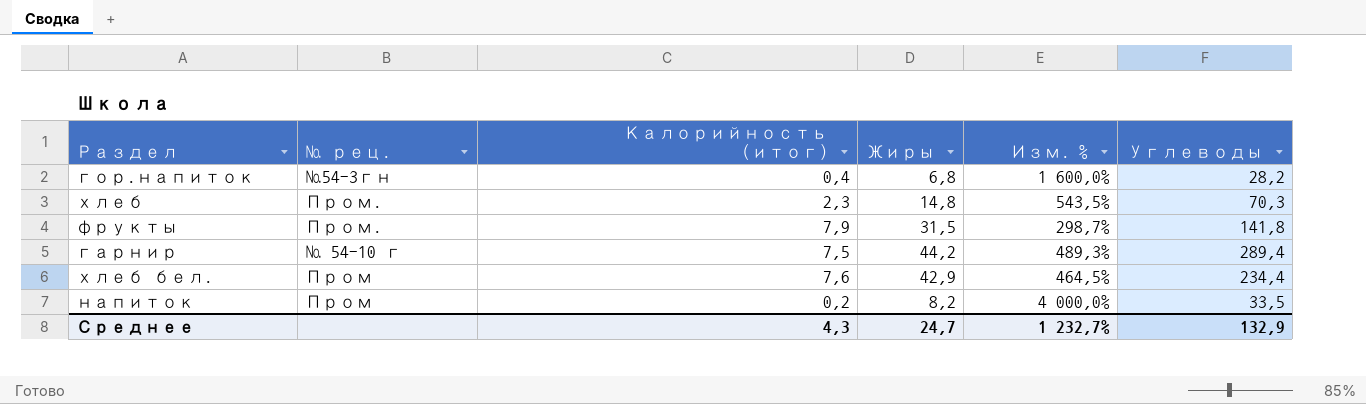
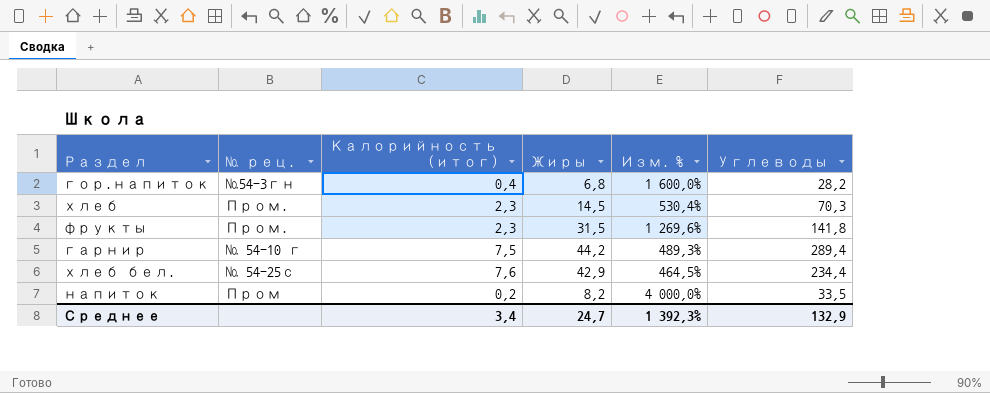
хлеб | Жиры: 14,8 -> 14,5
хлеб | Изм. %: 543,5% -> 530,4%
фрукты | Калорийность (итог): 7,9 -> 2,3
фрукты | Изм. %: 298,7% -> 1 269,6%
хлеб бел. | № рец.: Пром -> № 54-25с
Среднее | Калорийность (итог): 4,3 -> 3,4
Среднее | Изм. %: 1 232,7% -> 1 392,3%

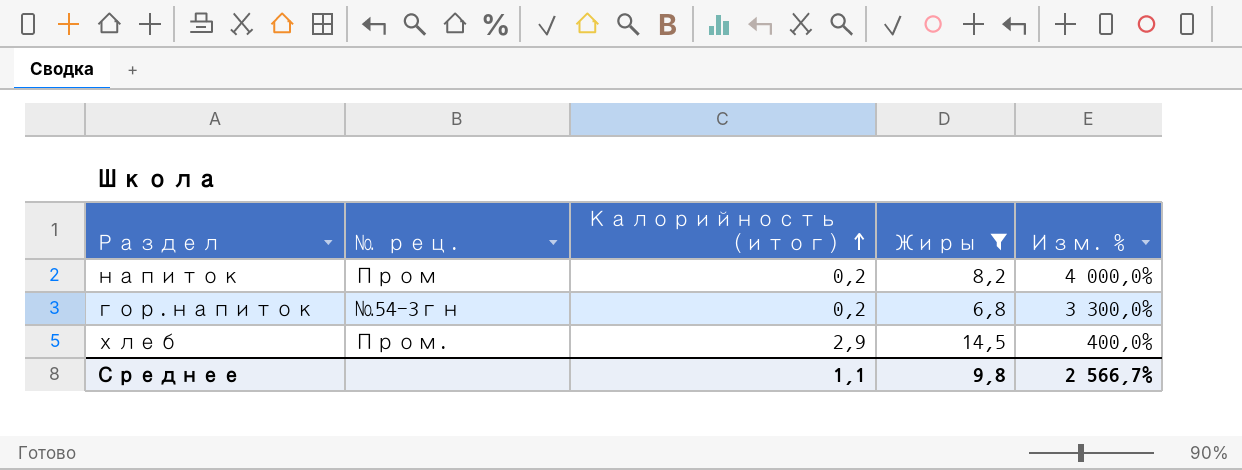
filter: none -> Жиры <= 14,5
row order: none -> Калорийность (итог) ascending
column Углеводы | position: 6 -> none
гор.напиток | Калорийность (итог): 0,4 -> 0,2
гор.напиток | Изм. %: 1 600,0% -> 3 300,0%
хлеб | Калорийность (итог): 2,3 -> 2,9
хлеб | Изм. %: 530,4% -> 400,0%
Среднее | Калорийность (итог): 3,4 -> 1,1
Среднее | Жиры: 24,7 -> 9,8
Среднее | Изм. %: 1 392,3% -> 2 566,7%

